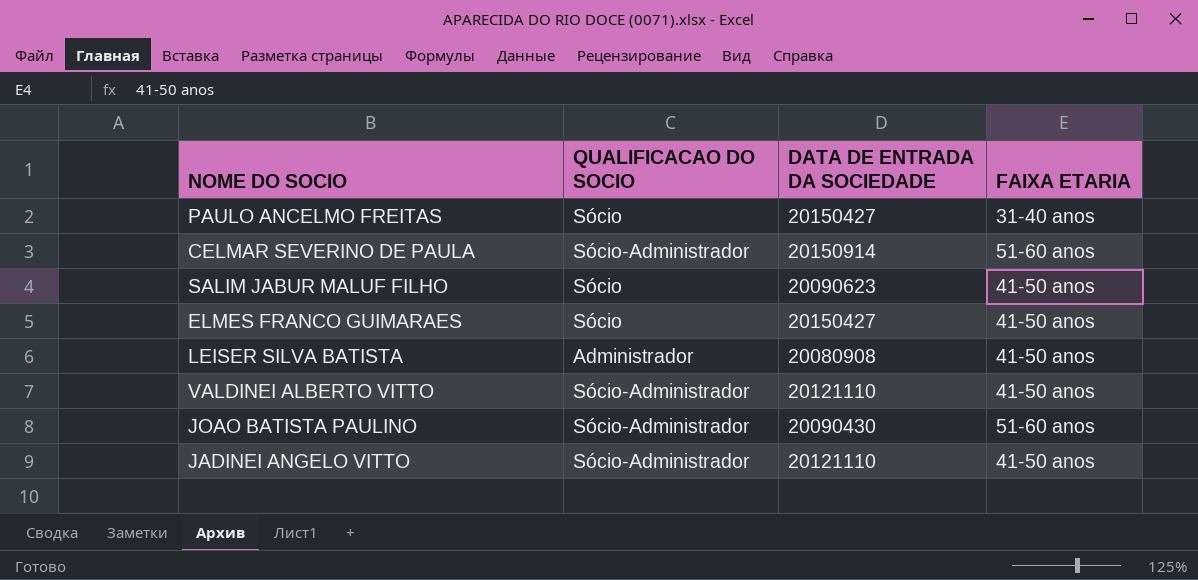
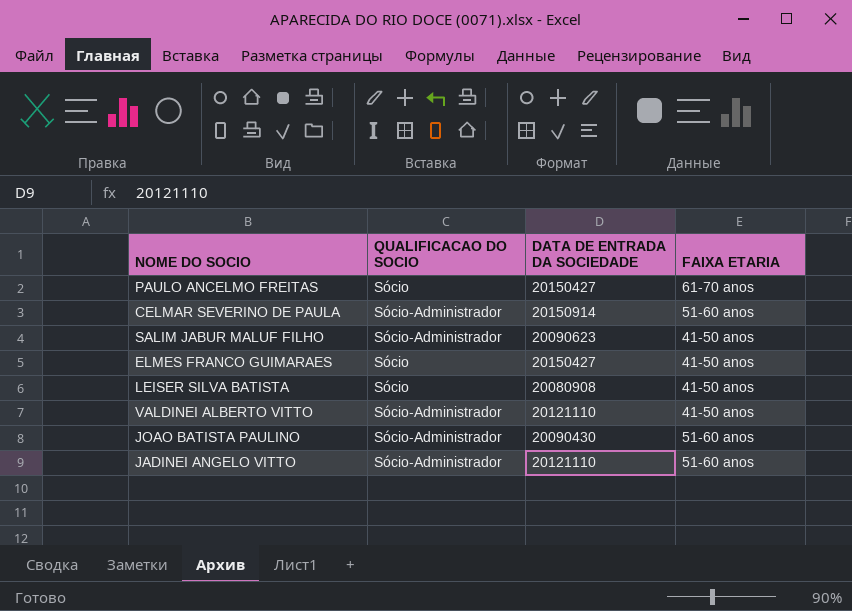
PAULO ANCELMO FREITAS | FAIXA ETARIA: 31-40 anos -> 61-70 anos
SALIM JABUR MALUF FILHO | QUALIFICACAO DO SOCIO: Sócio -> Sócio-Administrador
LEISER SILVA BATISTA | QUALIFICACAO DO SOCIO: Administrador -> Sócio
JADINEI ANGELO VITTO | FAIXA ETARIA: 41-50 anos -> 51-60 anos

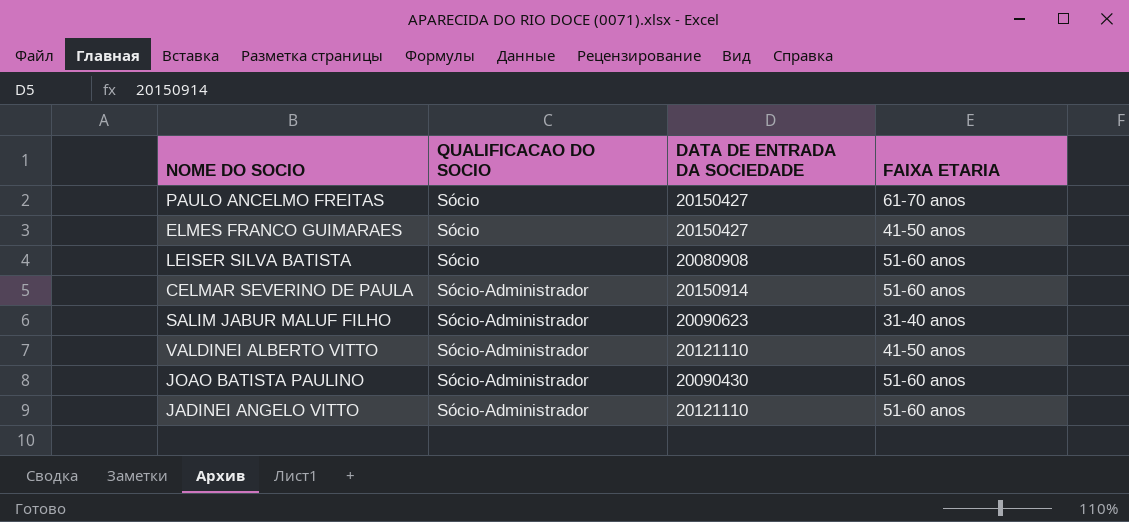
row order: none -> QUALIFICACAO DO SOCIO ascending
LEISER SILVA BATISTA | FAIXA ETARIA: 41-50 anos -> 51-60 anos
SALIM JABUR MALUF FILHO | FAIXA ETARIA: 41-50 anos -> 31-40 anos

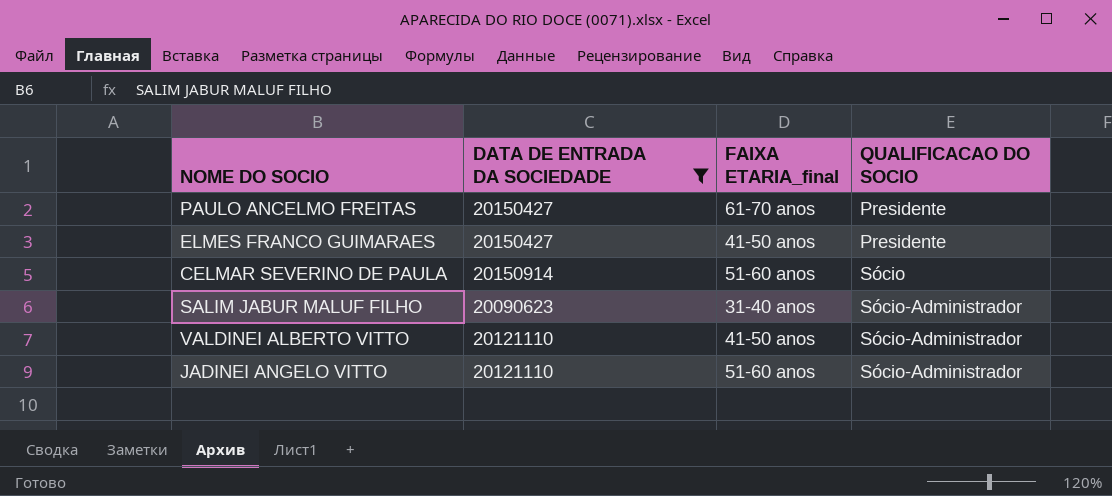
filter: none -> DATA DE ENTRADA DA SOCIEDADE >= 20090623
column name: FAIXA ETARIA -> FAIXA ETARIA_final
column QUALIFICACAO DO SOCIO | position: 2 -> 4
PAULO ANCELMO FREITAS | QUALIFICACAO DO SOCIO: Sócio -> Presidente
ELMES FRANCO GUIMARAES | QUALIFICACAO DO SOCIO: Sócio -> Presidente
CELMAR SEVERINO DE PAULA | QUALIFICACAO DO SOCIO: Sócio-Administrador -> Sócio

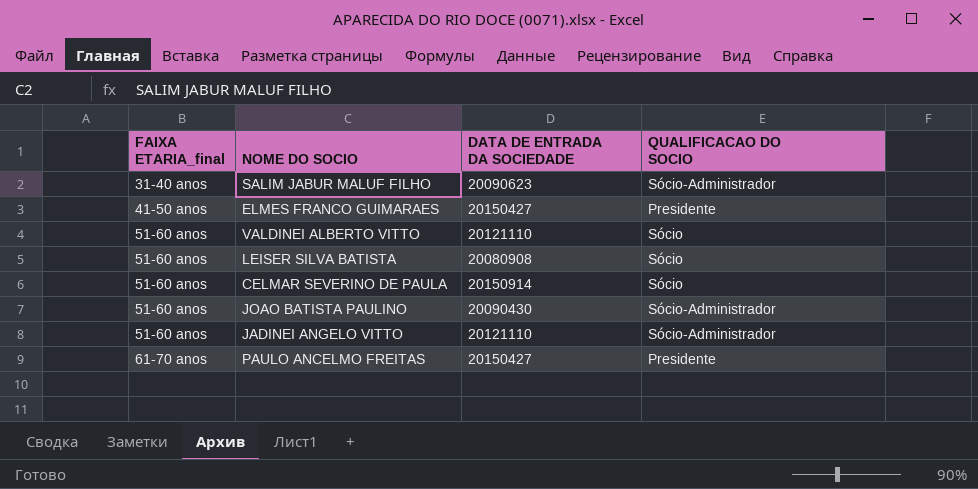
filter: DATA DE ENTRADA DA SOCIEDADE >= 20090623 -> none
row order: QUALIFICACAO DO SOCIO ascending -> FAIXA ETARIA_final ascending
column FAIXA ETARIA_final | position: 3 -> 1
VALDINEI ALBERTO VITTO | FAIXA ETARIA_final: 41-50 anos -> 51-60 anos
VALDINEI ALBERTO VITTO | QUALIFICACAO DO SOCIO: Sócio-Administrador -> Sócio

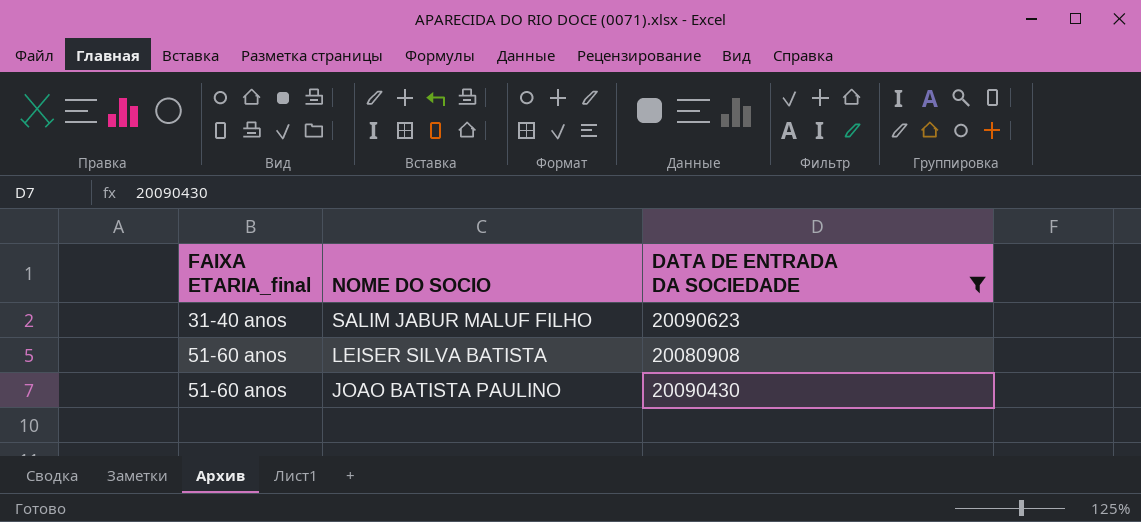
filter: none -> DATA DE ENTRADA DA SOCIEDADE <= 20090623
column QUALIFICACAO DO SOCIO | position: 4 -> none

